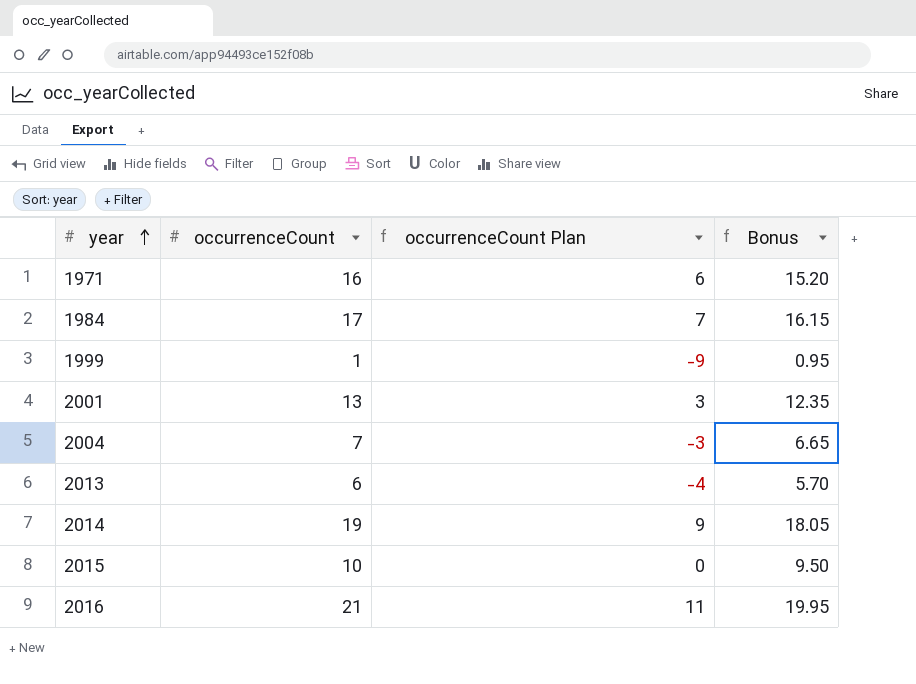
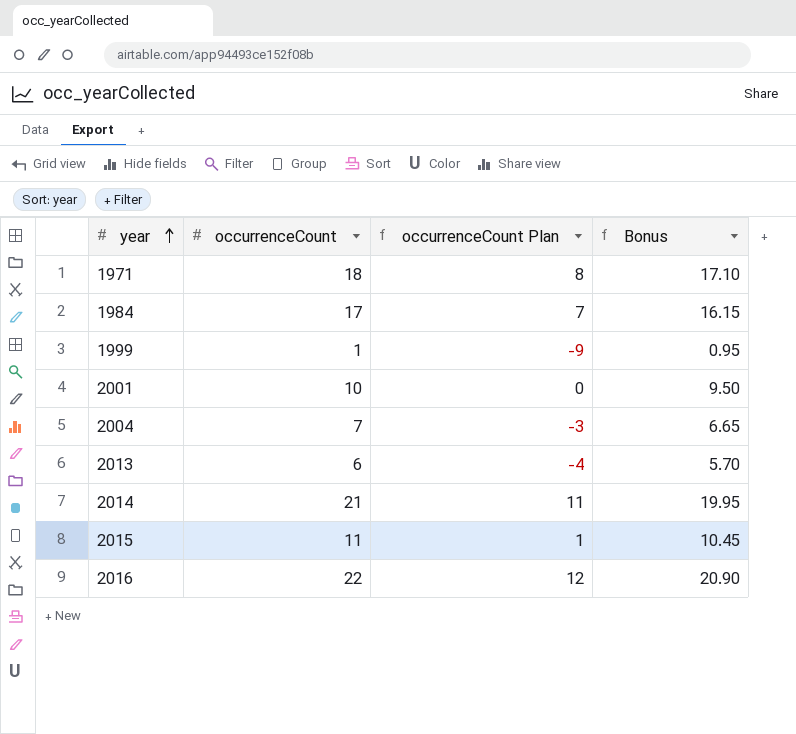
1971 | occurrenceCount: 16 -> 18
1971 | occurrenceCount Plan: 6 -> 8
1971 | Bonus: 15.20 -> 17.10
2001 | occurrenceCount: 13 -> 10
2001 | occurrenceCount Plan: 3 -> 0
2001 | Bonus: 12.35 -> 9.50
2014 | occurrenceCount: 19 -> 21
2014 | occurrenceCount Plan: 9 -> 11
2014 | Bonus: 18.05 -> 19.95
2015 | occurrenceCount: 10 -> 11
2015 | occurrenceCount Plan: 0 -> 1
2015 | Bonus: 9.50 -> 10.45
2016 | occurrenceCount: 21 -> 22
2016 | occurrenceCount Plan: 11 -> 12
2016 | Bonus: 19.95 -> 20.90

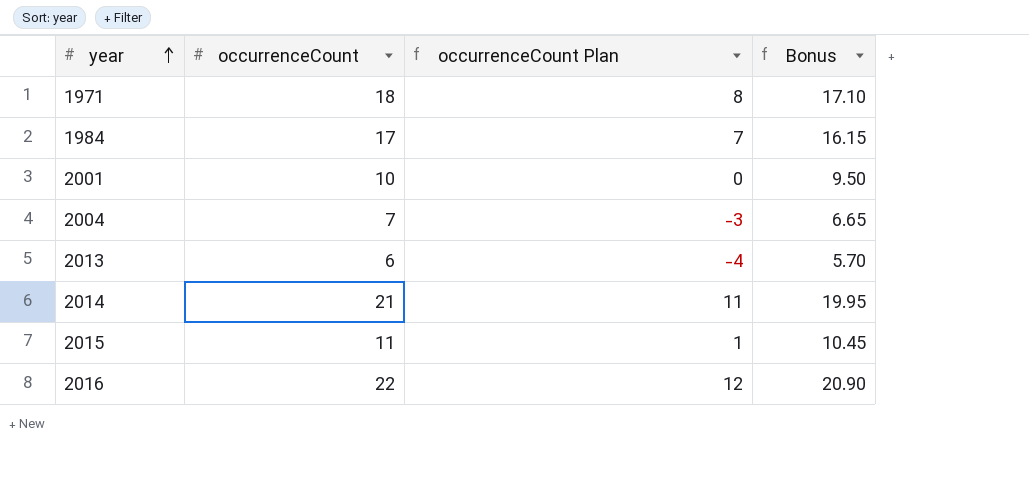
row 1999: 1 | -9 | 0.95 -> none

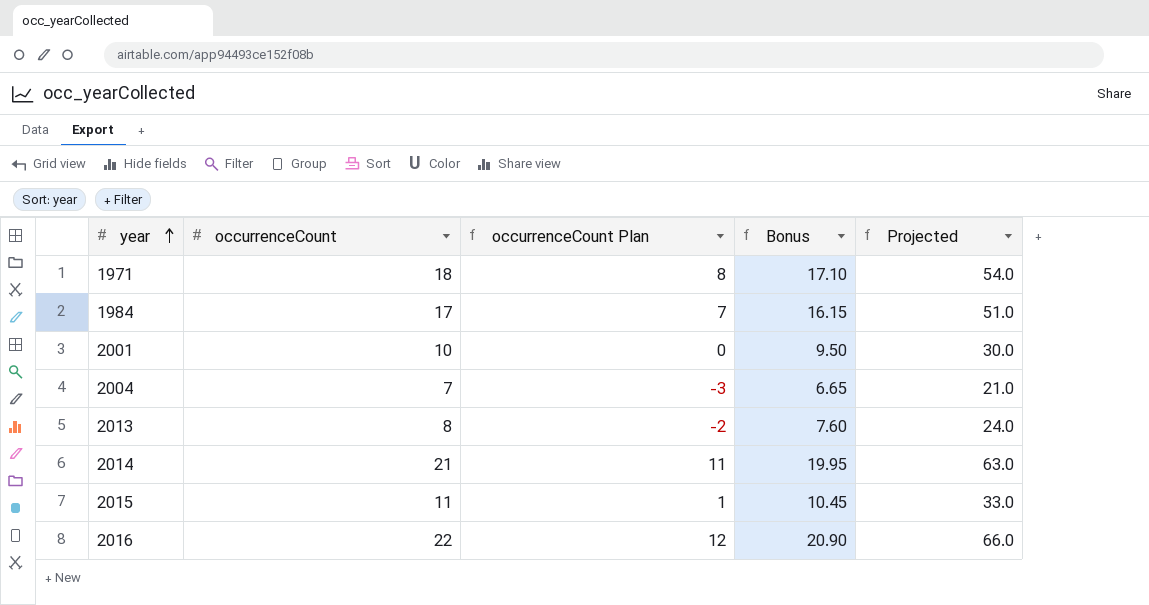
column Projected | formula: none -> [occurrenceCount] * 3
2013 | occurrenceCount: 6 -> 8
2013 | occurrenceCount Plan: -4 -> -2
2013 | Bonus: 5.70 -> 7.60

